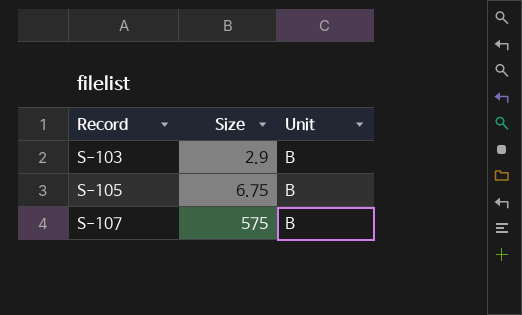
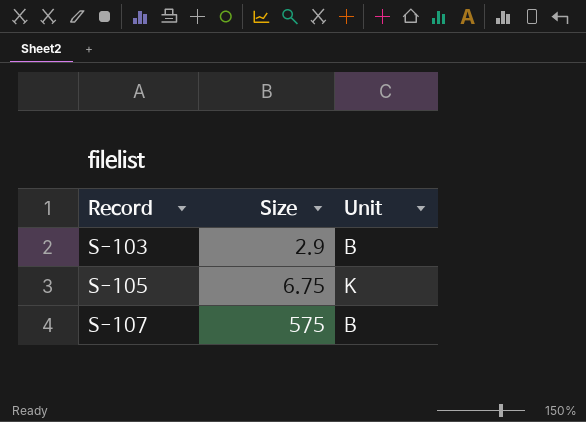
S-105 | Unit: B -> K

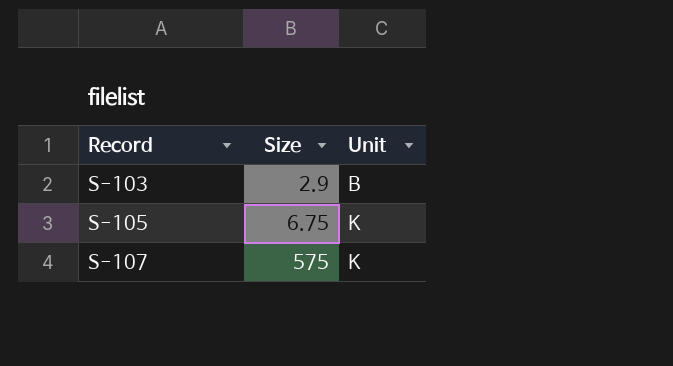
S-107 | Unit: B -> K

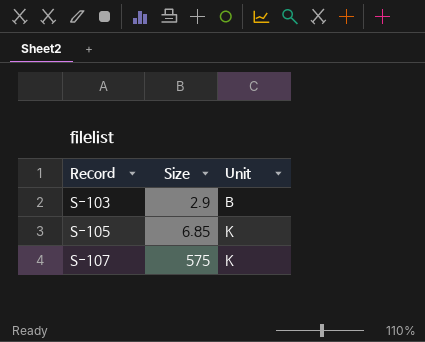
S-105 | Size: 6.75 -> 6.85

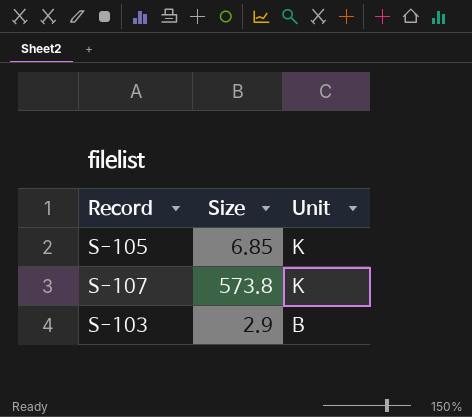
row order: Record ascending -> Unit descending
S-107 | Size: 575 -> 573.8

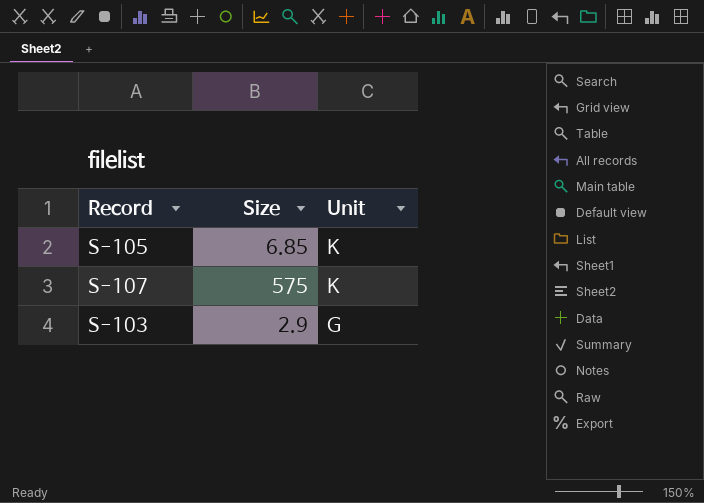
S-107 | Size: 573.8 -> 575
S-103 | Unit: B -> G

